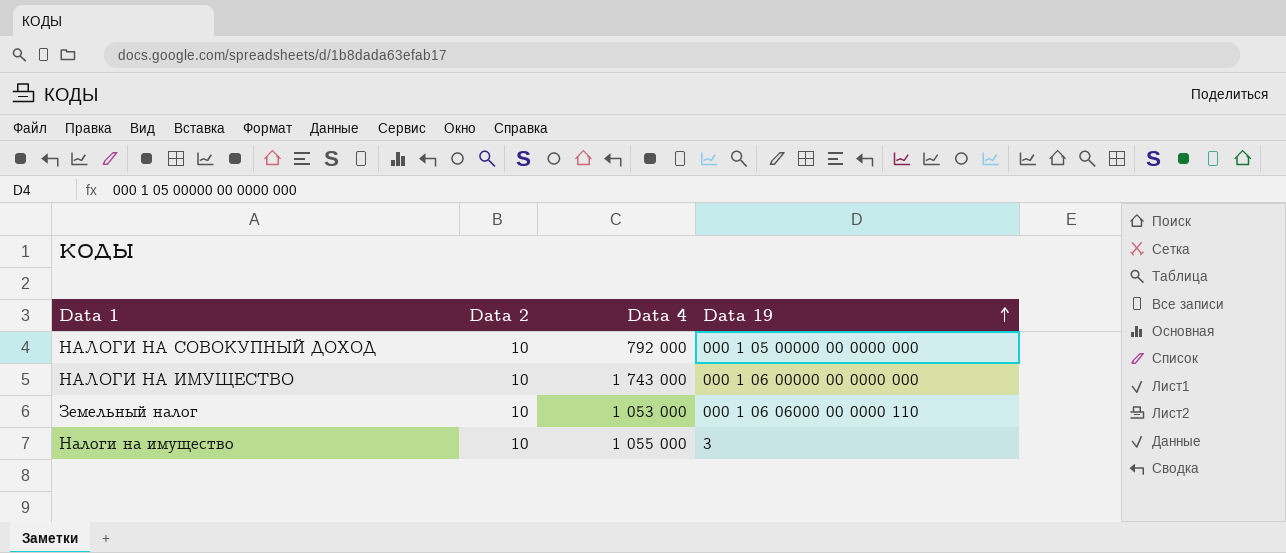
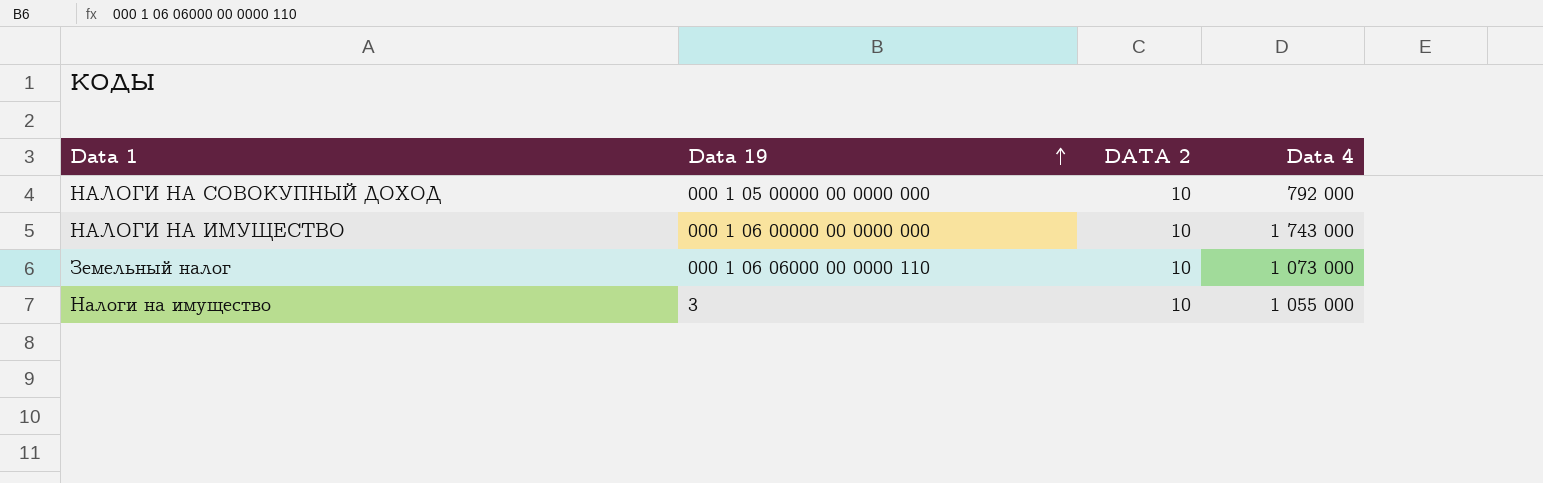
column Data 19 | position: 4 -> 2
column name: Data 2 -> DATA 2
Земельный налог | Data 4: 1 053 000 -> 1 073 000

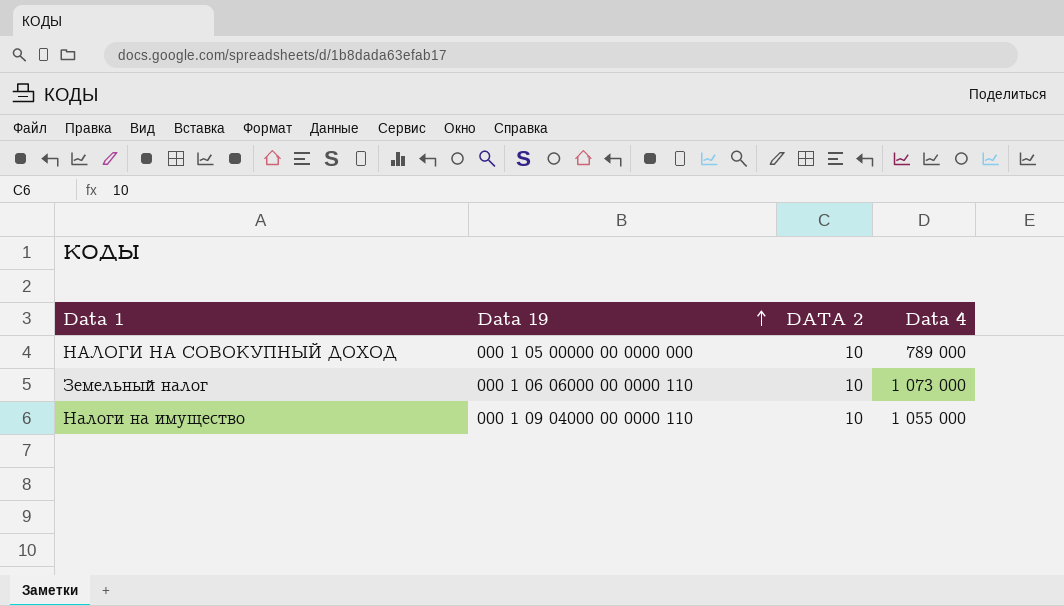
row НАЛОГИ НА ИМУЩЕСТВО: 000 1 06 00000 00 0000 000 | 10 | 1 743 000 -> none
НАЛОГИ НА СОВОКУПНЫЙ ДОХОД | Data 4: 792 000 -> 789 000
Налоги на имущество | Data 19: 3 -> 000 1 09 04000 00 0000 110

